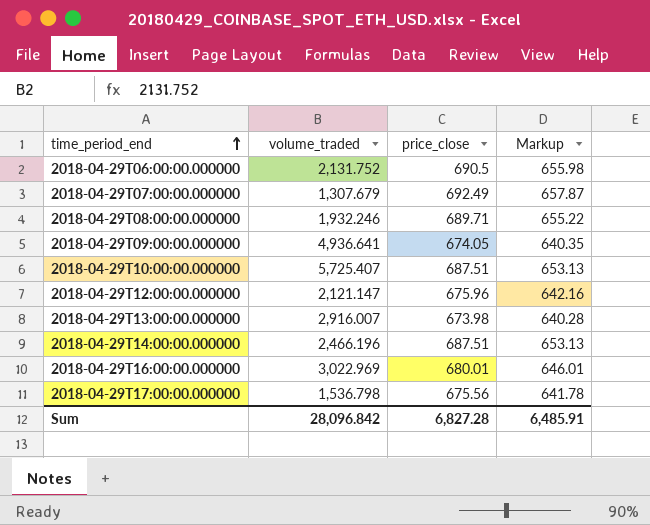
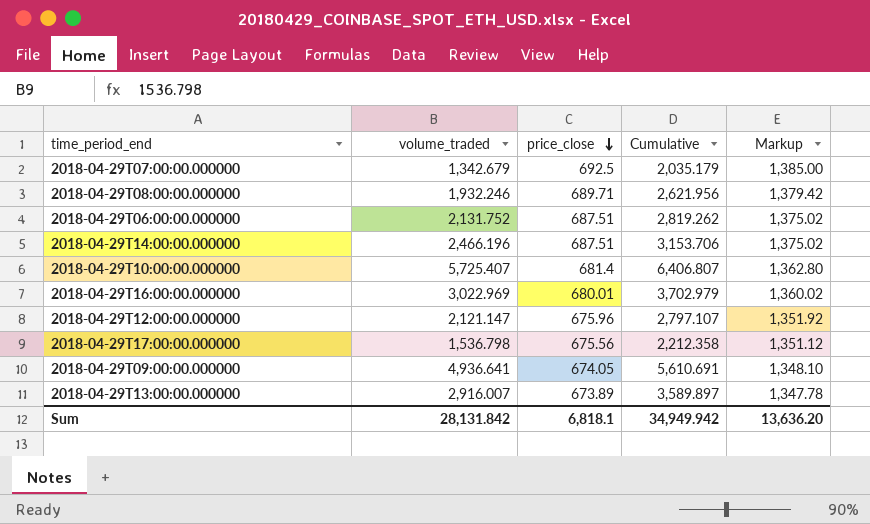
row order: time_period_end ascending -> price_close descending
column Cumulative | formula: none -> [volume_traded] + [price_close]
column Markup | formula: [price_close] * 0.95 -> [price_close] * 2
2018-04-29T07:00:00.000000 | volume_traded: 1,307.679 -> 1,342.679
2018-04-29T07:00:00.000000 | price_close: 692.49 -> 692.5
2018-04-29T06:00:00.000000 | price_close: 690.5 -> 687.51
2018-04-29T10:00:00.000000 | price_close: 687.51 -> 681.4
2018-04-29T13:00:00.000000 | price_close: 673.98 -> 673.89
Sum | volume_traded: 28,096.842 -> 28,131.842
Sum | price_close: 6,827.28 -> 6,818.1
Sum | Markup: 6,485.91 -> 13,636.20

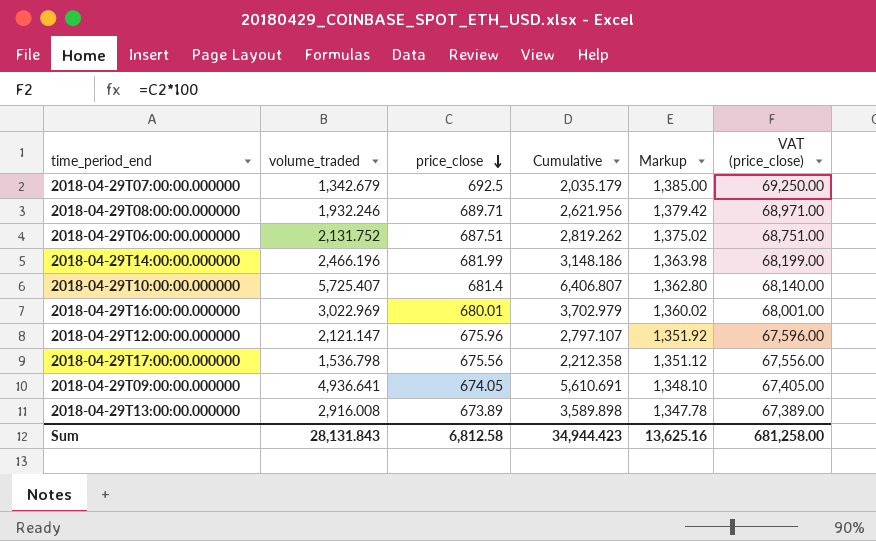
column VAT (price_close) | formula: none -> [price_close] * 100
2018-04-29T14:00:00.000000 | price_close: 687.51 -> 681.99
2018-04-29T14:00:00.000000 | Cumulative: 3,153.706 -> 3,148.186
2018-04-29T14:00:00.000000 | Markup: 1,375.02 -> 1,363.98
2018-04-29T13:00:00.000000 | volume_traded: 2,916.007 -> 2,916.008
2018-04-29T13:00:00.000000 | Cumulative: 3,589.897 -> 3,589.898
Sum | volume_traded: 28,131.842 -> 28,131.843
Sum | price_close: 6,818.1 -> 6,812.58
Sum | Cumulative: 34,949.942 -> 34,944.423
Sum | Markup: 13,636.20 -> 13,625.16

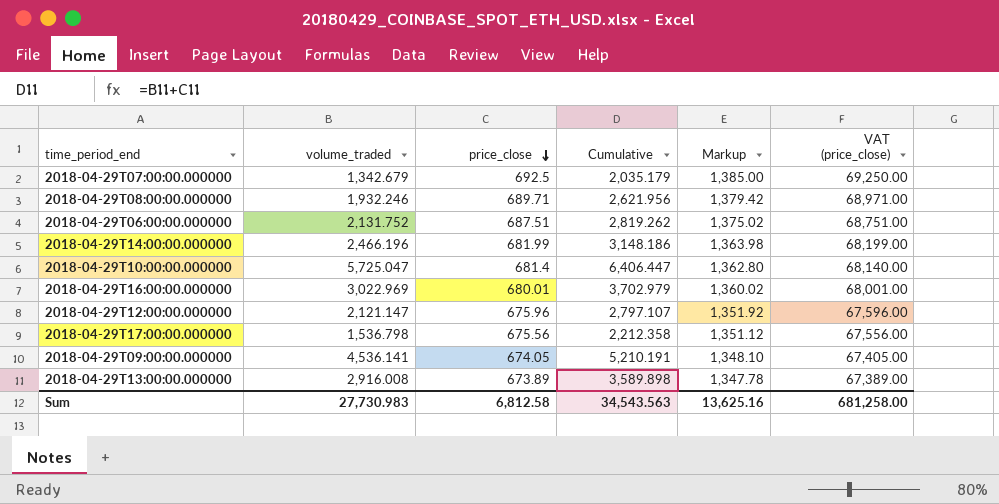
2018-04-29T10:00:00.000000 | volume_traded: 5,725.407 -> 5,725.047
2018-04-29T10:00:00.000000 | Cumulative: 6,406.807 -> 6,406.447
2018-04-29T09:00:00.000000 | volume_traded: 4,936.641 -> 4,536.141
2018-04-29T09:00:00.000000 | Cumulative: 5,610.691 -> 5,210.191
Sum | volume_traded: 28,131.843 -> 27,730.983
Sum | Cumulative: 34,944.423 -> 34,543.563

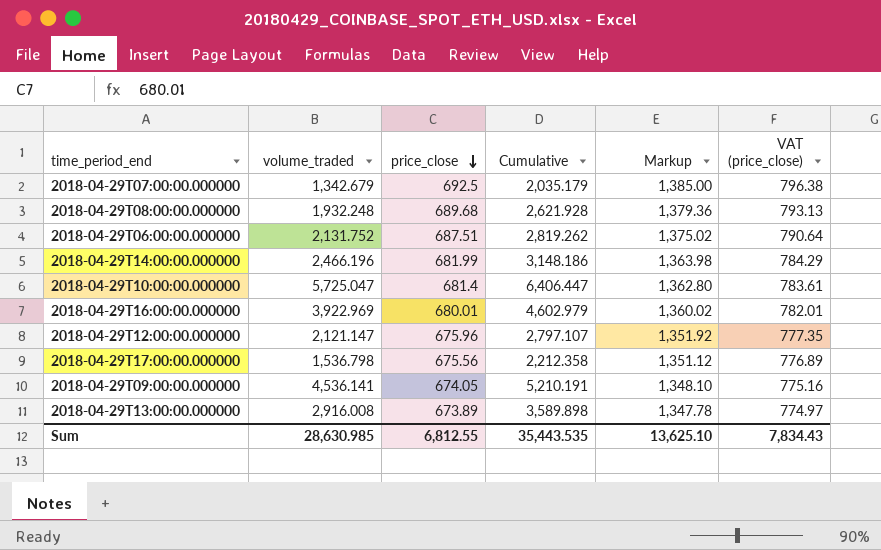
column VAT (price_close) | formula: [price_close] * 100 -> [price_close] * 1.15
2018-04-29T08:00:00.000000 | volume_traded: 1,932.246 -> 1,932.248
2018-04-29T08:00:00.000000 | price_close: 689.71 -> 689.68
2018-04-29T08:00:00.000000 | Cumulative: 2,621.956 -> 2,621.928
2018-04-29T08:00:00.000000 | Markup: 1,379.42 -> 1,379.36
2018-04-29T16:00:00.000000 | volume_traded: 3,022.969 -> 3,922.969
2018-04-29T16:00:00.000000 | Cumulative: 3,702.979 -> 4,602.979
Sum | volume_traded: 27,730.983 -> 28,630.985
Sum | price_close: 6,812.58 -> 6,812.55
Sum | Cumulative: 34,543.563 -> 35,443.535
Sum | Markup: 13,625.16 -> 13,625.10
Sum | VAT (price_close): 681,258.00 -> 7,834.43

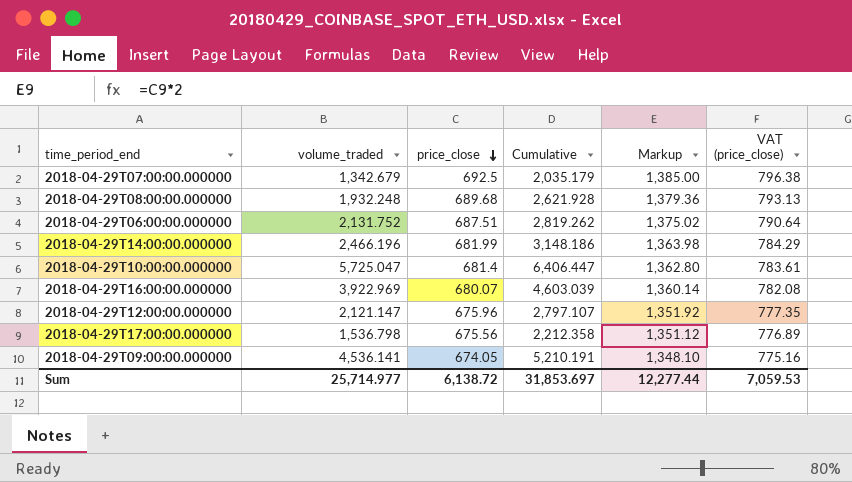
row 2018-04-29T13:00:00.000000: 2,916.008 | 673.89 | 3,589.898 | 1,347.78 | 774.97 -> none
2018-04-29T16:00:00.000000 | price_close: 680.01 -> 680.07
2018-04-29T16:00:00.000000 | Cumulative: 4,602.979 -> 4,603.039
2018-04-29T16:00:00.000000 | Markup: 1,360.02 -> 1,360.14
2018-04-29T16:00:00.000000 | VAT (price_close): 782.01 -> 782.08
Sum | volume_traded: 28,630.985 -> 25,714.977
Sum | price_close: 6,812.55 -> 6,138.72
Sum | Cumulative: 35,443.535 -> 31,853.697
Sum | Markup: 13,625.10 -> 12,277.44
Sum | VAT (price_close): 7,834.43 -> 7,059.53

